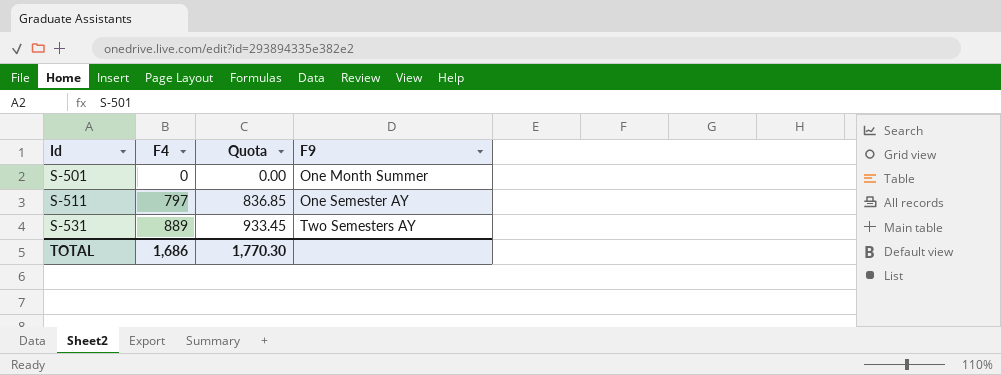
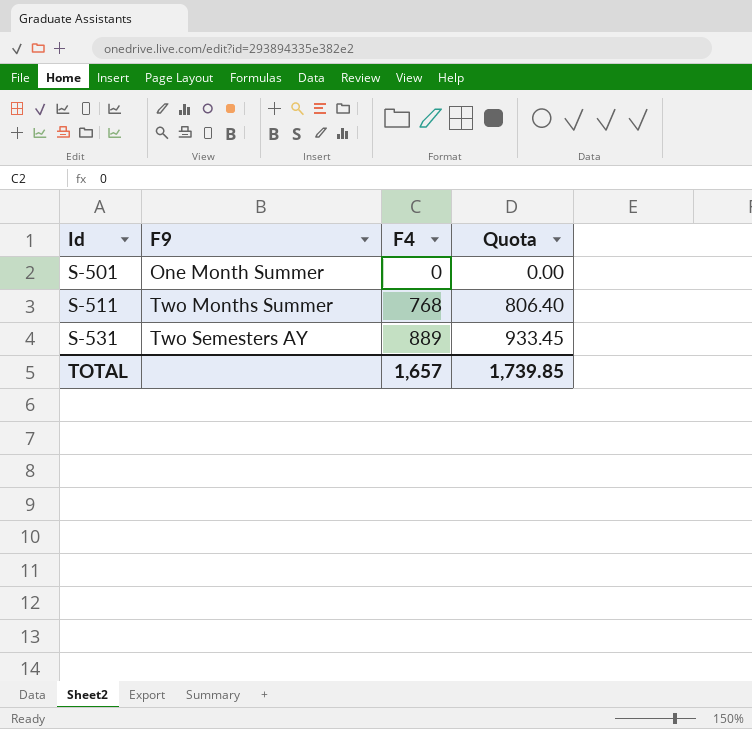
column F9 | position: 4 -> 2
S-511 | F9: One Semester AY -> Two Months Summer
S-511 | F4: 797 -> 768
S-511 | Quota: 836.85 -> 806.40
TOTAL | F4: 1,686 -> 1,657
TOTAL | Quota: 1,770.30 -> 1,739.85

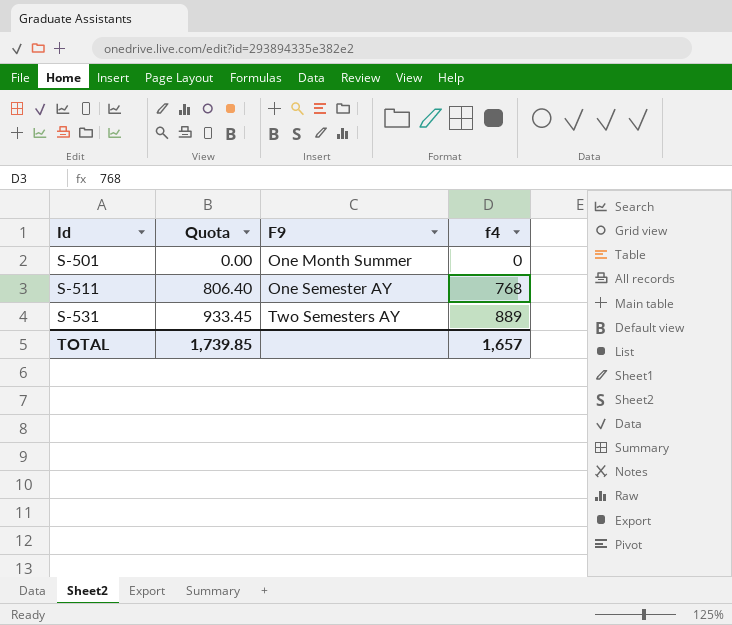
column Quota | position: 4 -> 2
column name: F4 -> f4
S-511 | F9: Two Months Summer -> One Semester AY

